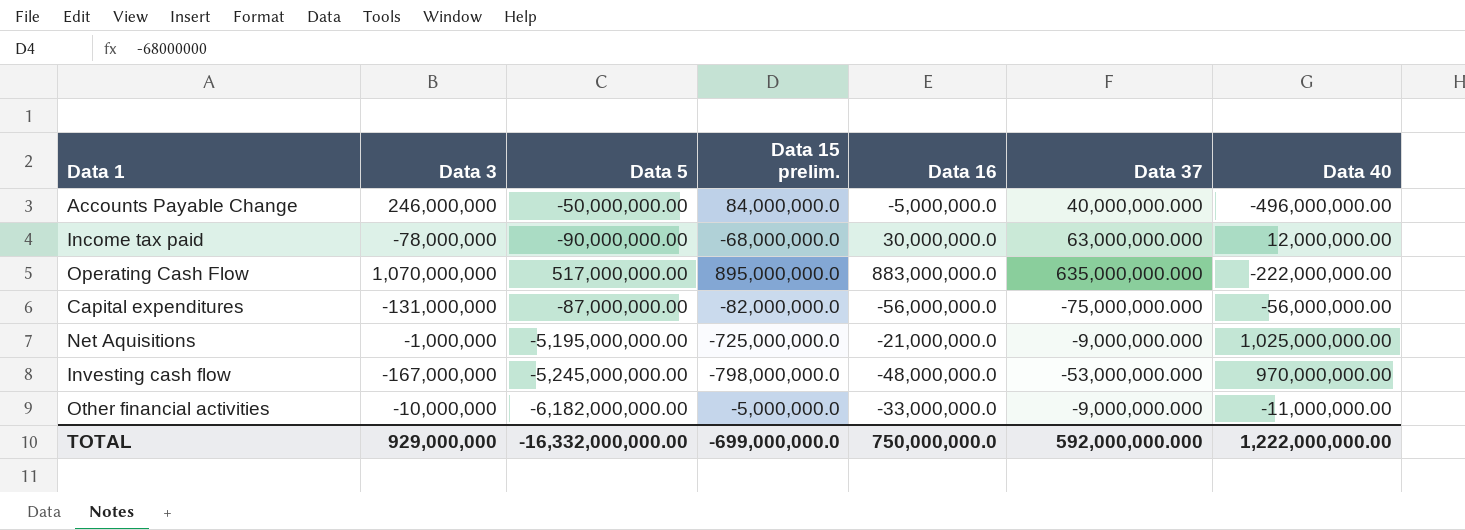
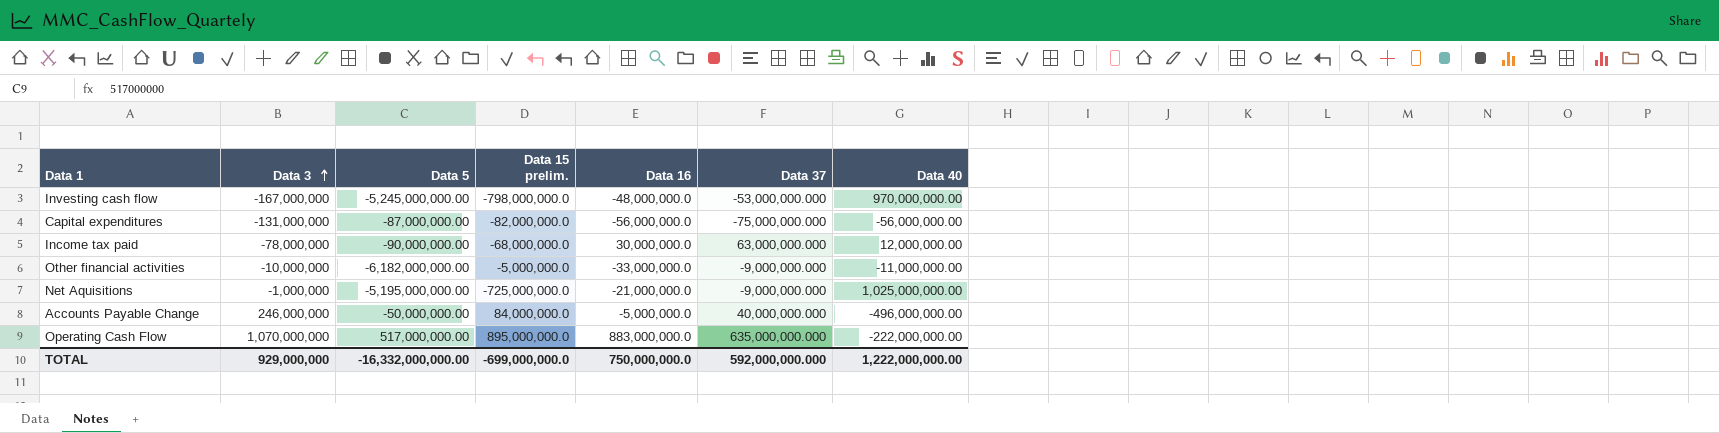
row order: none -> Data 3 ascending

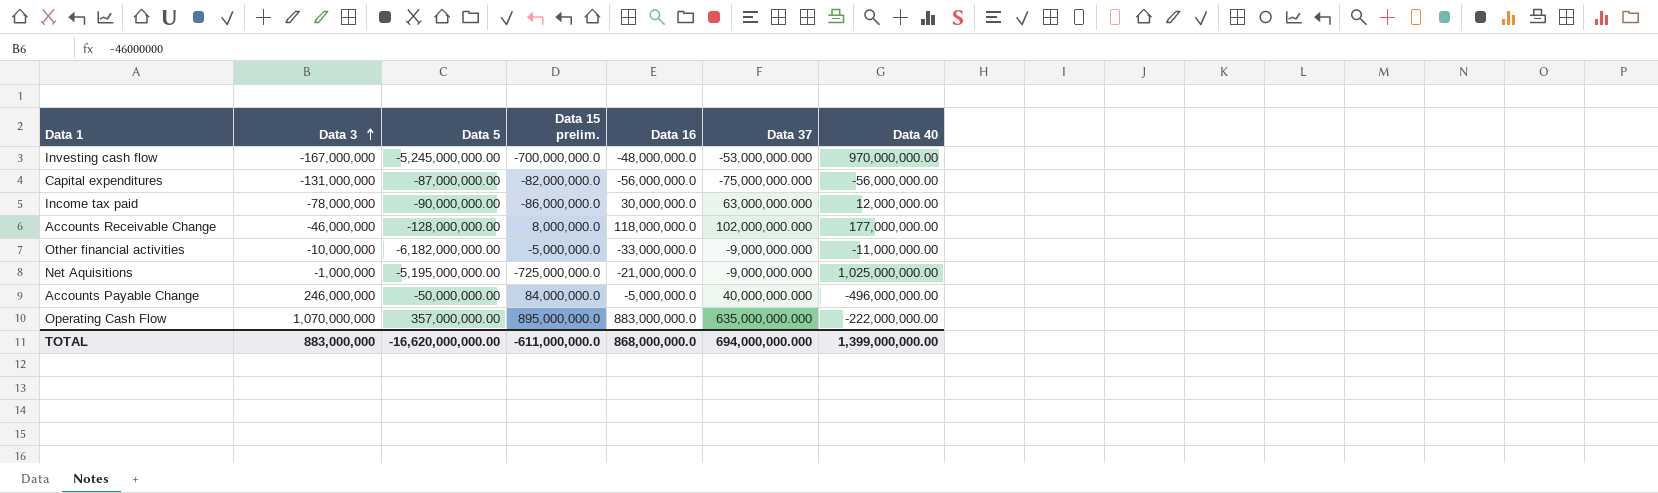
Investing cash flow | Data 15 prelim.: -798,000,000.0 -> -700,000,000.0
Income tax paid | Data 15 prelim.: -68,000,000.0 -> -86,000,000.0
row Accounts Receivable Change: none -> -46,000,000 | -128,000,000.00 | 8,000,000.0 | 118,000,000.0 | 102,000,000.000 | 177,000,000.00
Operating Cash Flow | Data 5: 517,000,000.00 -> 357,000,000.00
TOTAL | Data 3: 929,000,000 -> 883,000,000
TOTAL | Data 5: -16,332,000,000.00 -> -16,620,000,000.00
TOTAL | Data 15 prelim.: -699,000,000.0 -> -611,000,000.0
TOTAL | Data 16: 750,000,000.0 -> 868,000,000.0
TOTAL | Data 37: 592,000,000.000 -> 694,000,000.000
TOTAL | Data 40: 1,222,000,000.00 -> 1,399,000,000.00

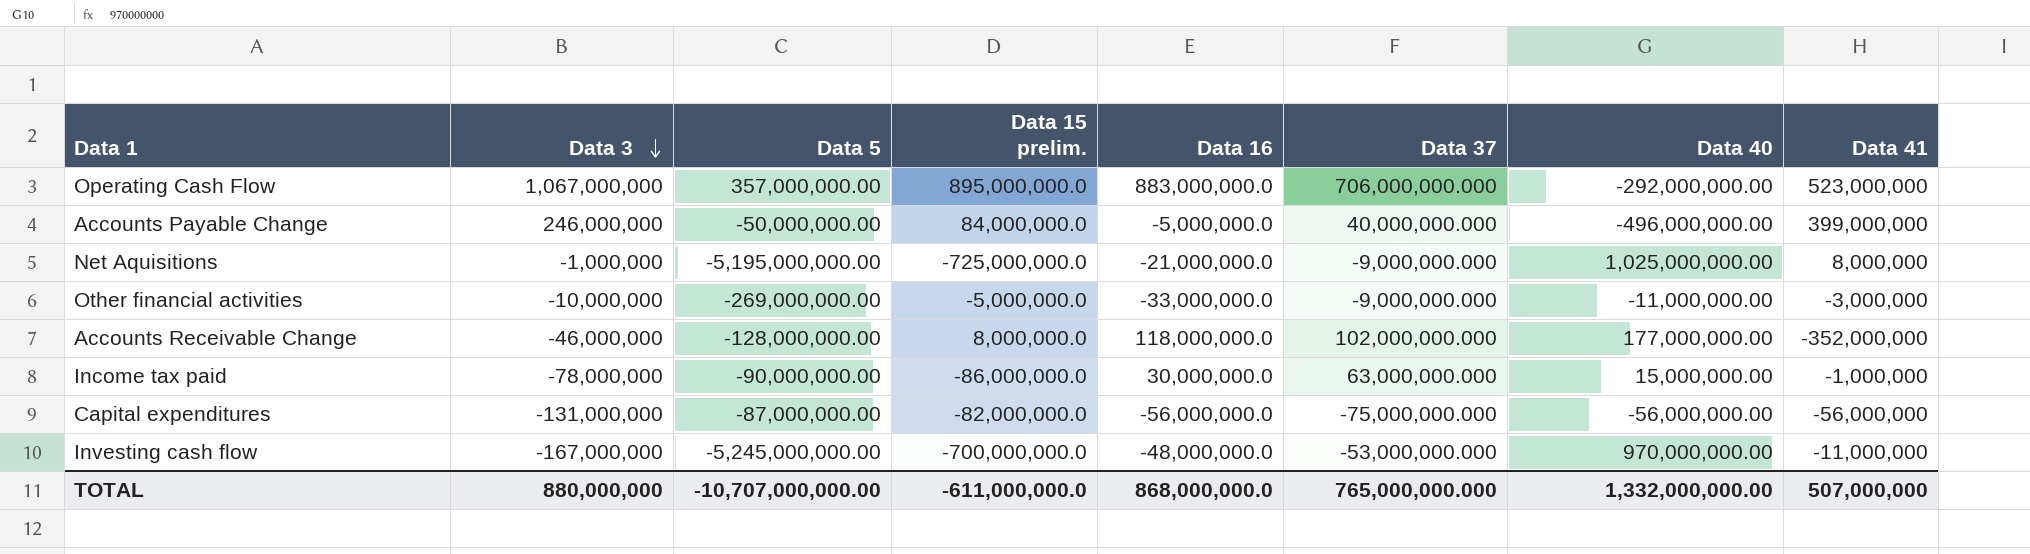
row order: Data 3 ascending -> Data 3 descending
column Data 41 | position: none -> 8
Operating Cash Flow | Data 3: 1,070,000,000 -> 1,067,000,000
Operating Cash Flow | Data 37: 635,000,000.000 -> 706,000,000.000
Operating Cash Flow | Data 40: -222,000,000.00 -> -292,000,000.00
Other financial activities | Data 5: -6,182,000,000.00 -> -269,000,000.00
Income tax paid | Data 40: 12,000,000.00 -> 15,000,000.00
TOTAL | Data 3: 883,000,000 -> 880,000,000
TOTAL | Data 5: -16,620,000,000.00 -> -10,707,000,000.00
TOTAL | Data 37: 694,000,000.000 -> 765,000,000.000
TOTAL | Data 40: 1,399,000,000.00 -> 1,332,000,000.00

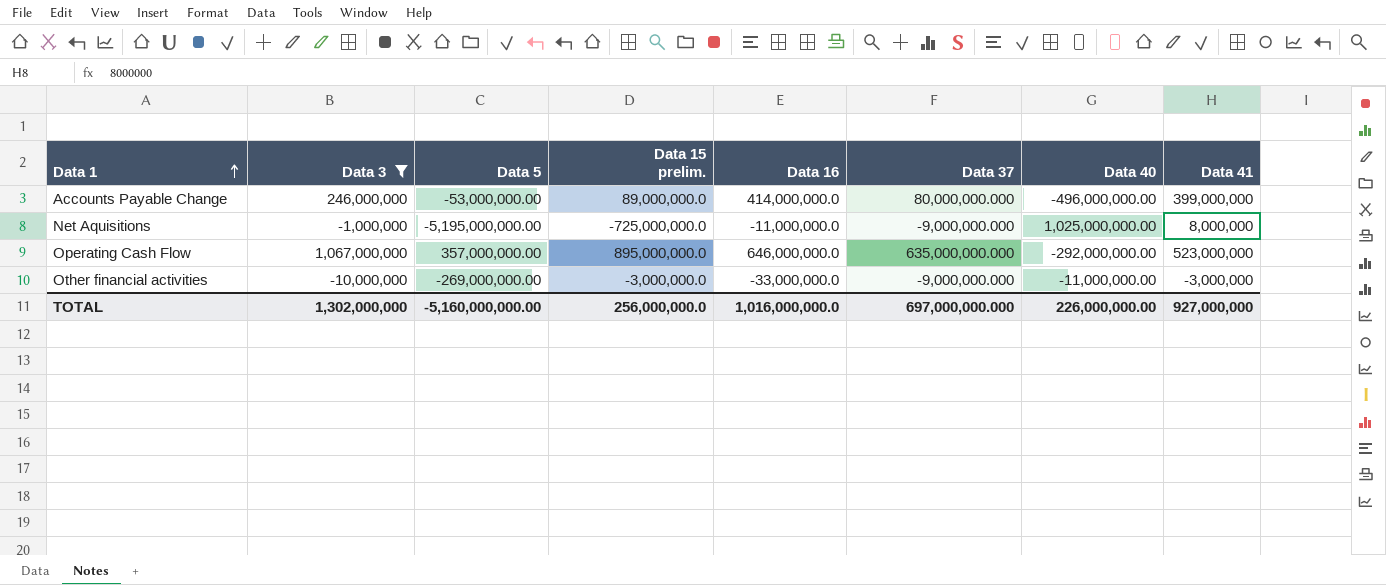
filter: none -> Data 3 >= -10,000,000
row order: Data 3 descending -> Data 1 ascending
Accounts Payable Change | Data 5: -50,000,000.00 -> -53,000,000.00
Accounts Payable Change | Data 15 prelim.: 84,000,000.0 -> 89,000,000.0
Accounts Payable Change | Data 16: -5,000,000.0 -> 414,000,000.0
Accounts Payable Change | Data 37: 40,000,000.000 -> 80,000,000.000
Net Aquisitions | Data 16: -21,000,000.0 -> -11,000,000.0
Operating Cash Flow | Data 16: 883,000,000.0 -> 646,000,000.0
Operating Cash Flow | Data 37: 706,000,000.000 -> 635,000,000.000
Other financial activities | Data 15 prelim.: -5,000,000.0 -> -3,000,000.0
TOTAL | Data 3: 880,000,000 -> 1,302,000,000
TOTAL | Data 5: -10,707,000,000.00 -> -5,160,000,000.00
TOTAL | Data 15 prelim.: -611,000,000.0 -> 256,000,000.0
TOTAL | Data 16: 868,000,000.0 -> 1,016,000,000.0
TOTAL | Data 37: 765,000,000.000 -> 697,000,000.000
TOTAL | Data 40: 1,332,000,000.00 -> 226,000,000.00
TOTAL | Data 41: 507,000,000 -> 927,000,000

